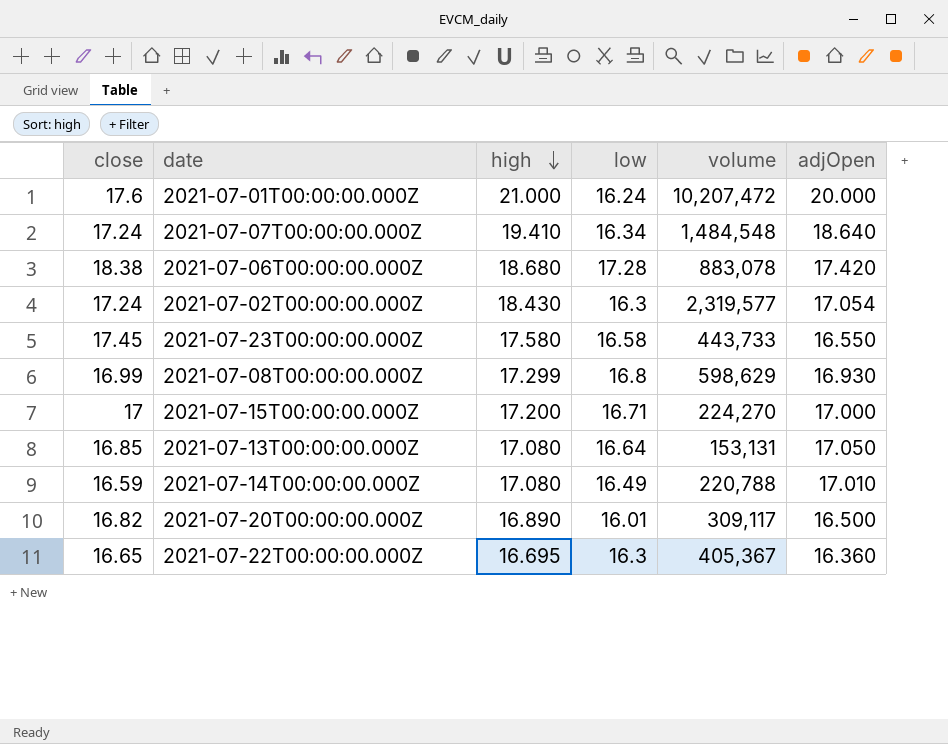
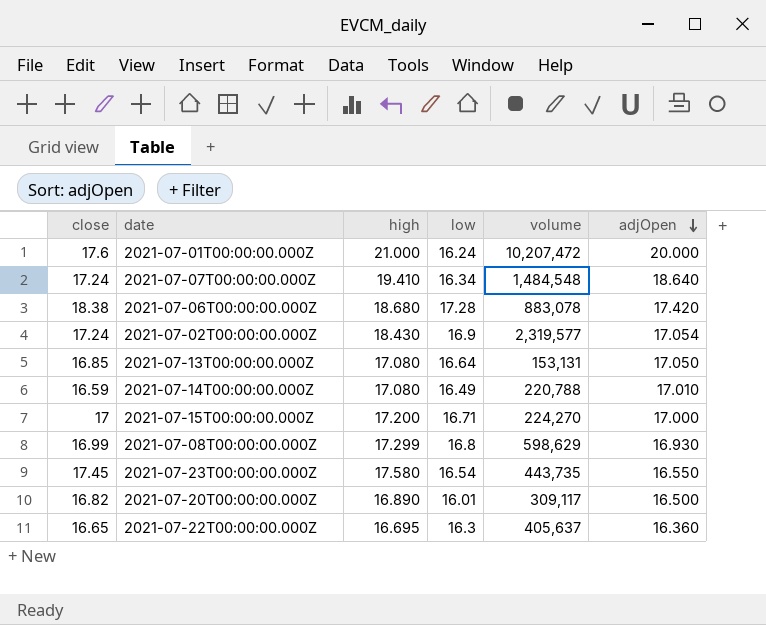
row order: high descending -> adjOpen descending
2021-07-02T00:00:00.000Z | low: 16.3 -> 16.9
2021-07-23T00:00:00.000Z | low: 16.58 -> 16.54
2021-07-23T00:00:00.000Z | volume: 443,733 -> 443,735
2021-07-22T00:00:00.000Z | volume: 405,367 -> 405,637

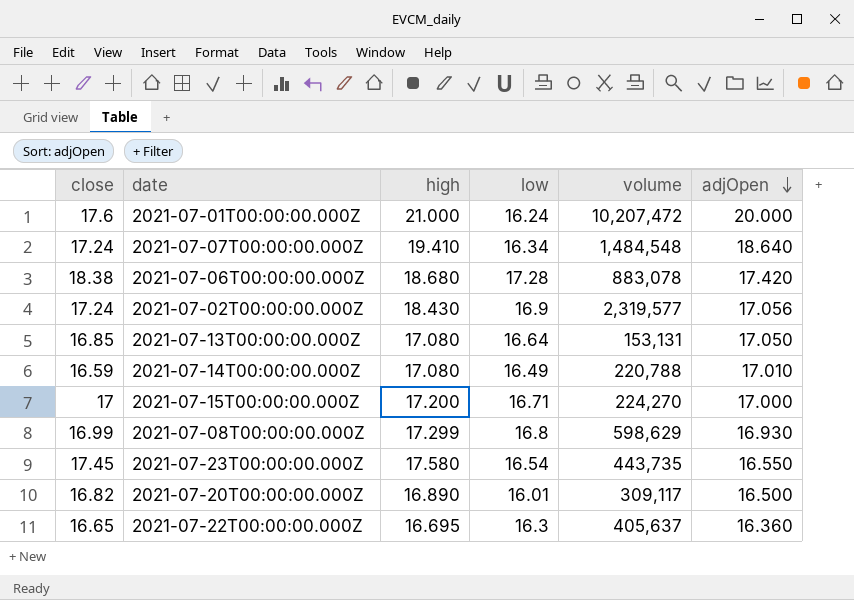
2021-07-02T00:00:00.000Z | adjOpen: 17.054 -> 17.056

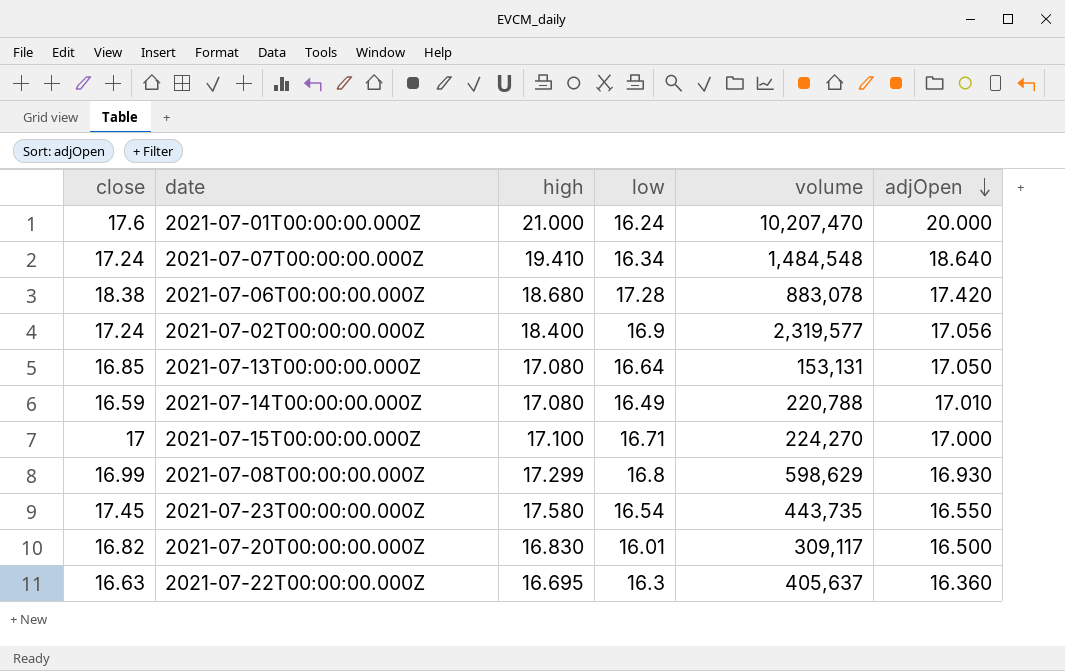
2021-07-01T00:00:00.000Z | volume: 10,207,472 -> 10,207,470
2021-07-02T00:00:00.000Z | high: 18.430 -> 18.400
2021-07-15T00:00:00.000Z | high: 17.200 -> 17.100
2021-07-20T00:00:00.000Z | high: 16.890 -> 16.830
2021-07-22T00:00:00.000Z | close: 16.65 -> 16.63

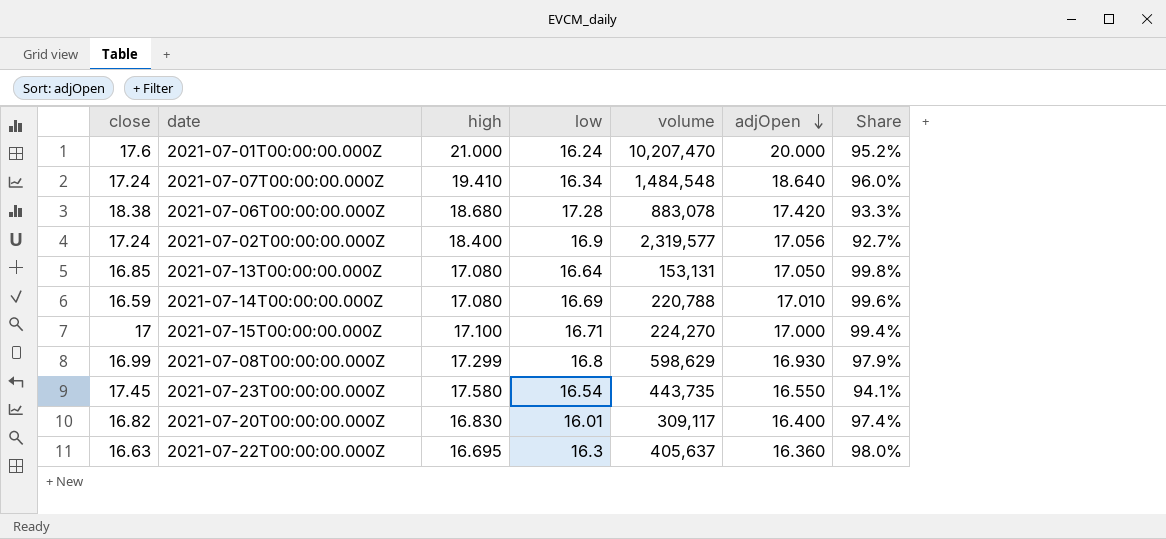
column Share | formula: none -> [adjOpen] / [high]
2021-07-14T00:00:00.000Z | low: 16.49 -> 16.69
2021-07-20T00:00:00.000Z | adjOpen: 16.500 -> 16.400

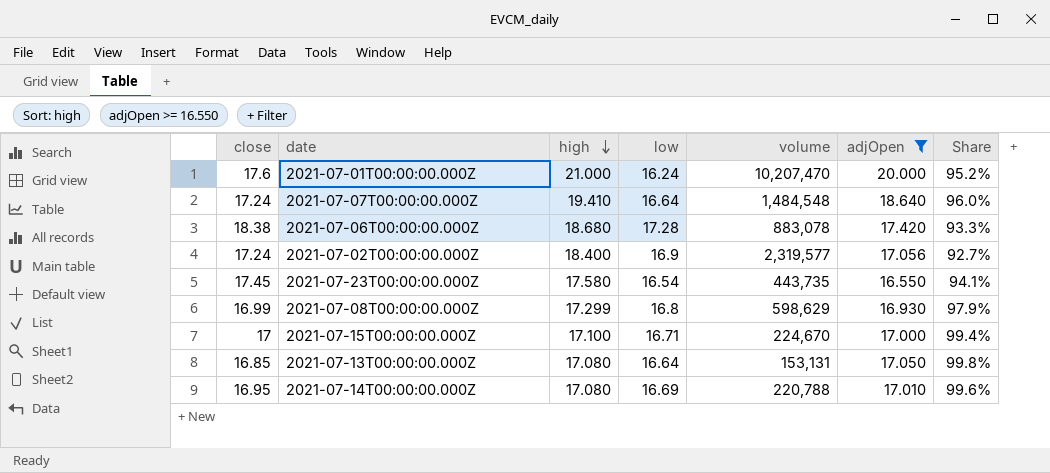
filter: none -> adjOpen >= 16.550
row order: adjOpen descending -> high descending
2021-07-07T00:00:00.000Z | low: 16.34 -> 16.64
2021-07-15T00:00:00.000Z | volume: 224,270 -> 224,670
2021-07-14T00:00:00.000Z | close: 16.59 -> 16.95

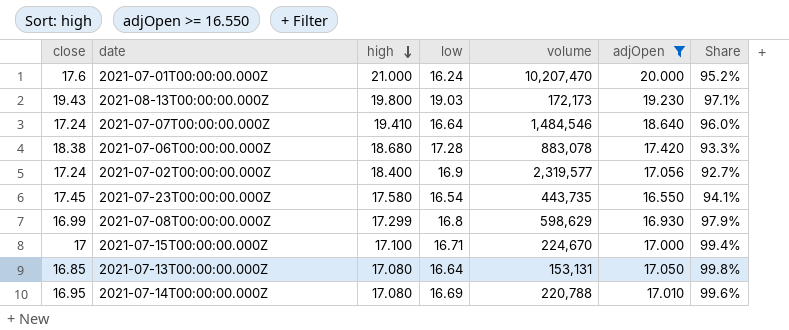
row 2021-08-13T00:00:00.000Z: none -> 19.43 | 19.800 | 19.03 | 172,173 | 19.230 | 97.1%
2021-07-07T00:00:00.000Z | volume: 1,484,548 -> 1,484,546

